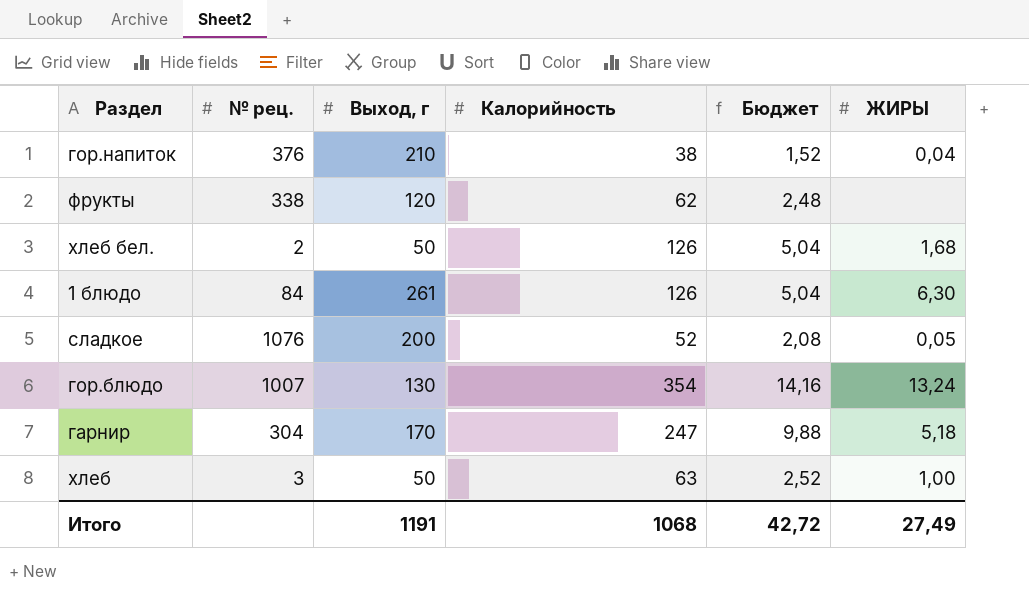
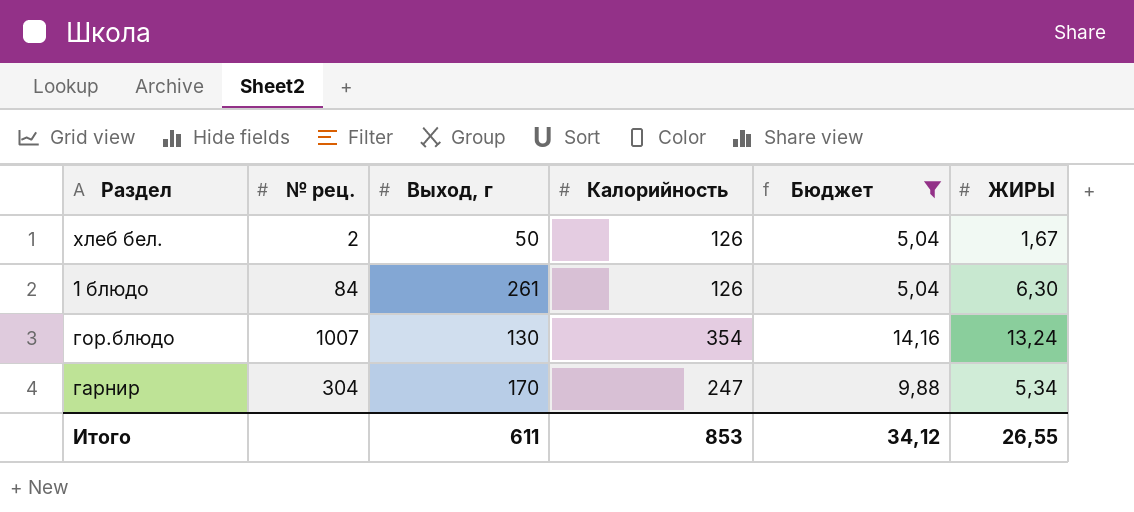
filter: none -> Бюджет >= 5,04
хлеб бел. | ЖИРЫ: 1,68 -> 1,67
гарнир | ЖИРЫ: 5,18 -> 5,34
Итого | Выход, г: 1191 -> 611
Итого | Калорийность: 1068 -> 853
Итого | Бюджет: 42,72 -> 34,12
Итого | ЖИРЫ: 27,49 -> 26,55

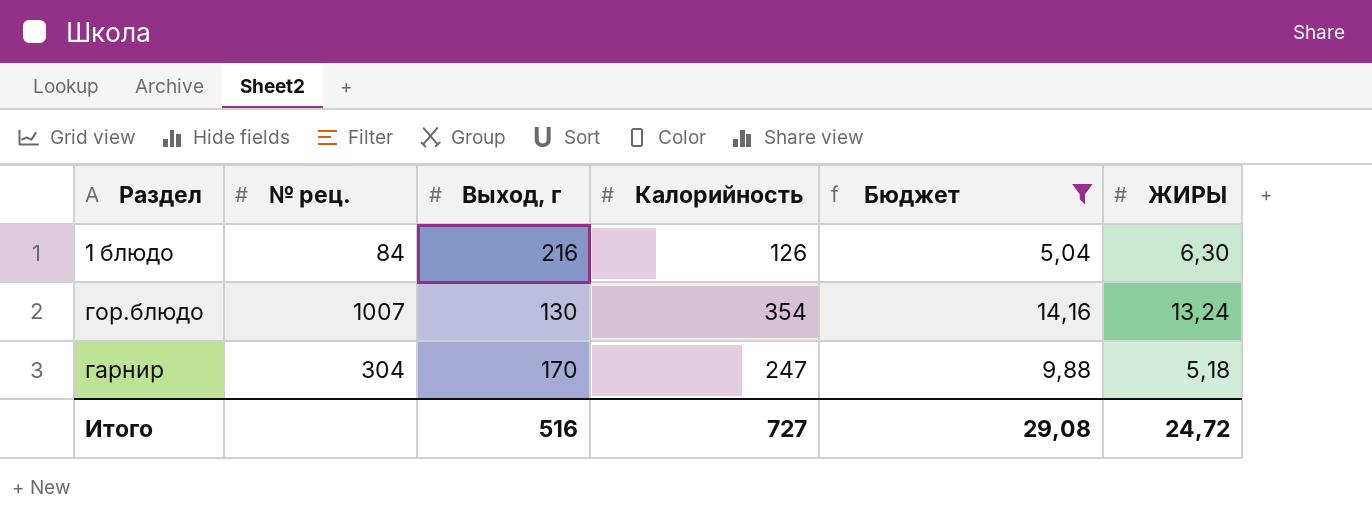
row хлеб бел.: 2 | 50 | 126 | 5,04 | 1,67 -> none
1 блюдо | Выход, г: 261 -> 216
гарнир | ЖИРЫ: 5,34 -> 5,18
Итого | Выход, г: 611 -> 516
Итого | Калорийность: 853 -> 727
Итого | Бюджет: 34,12 -> 29,08
Итого | ЖИРЫ: 26,55 -> 24,72

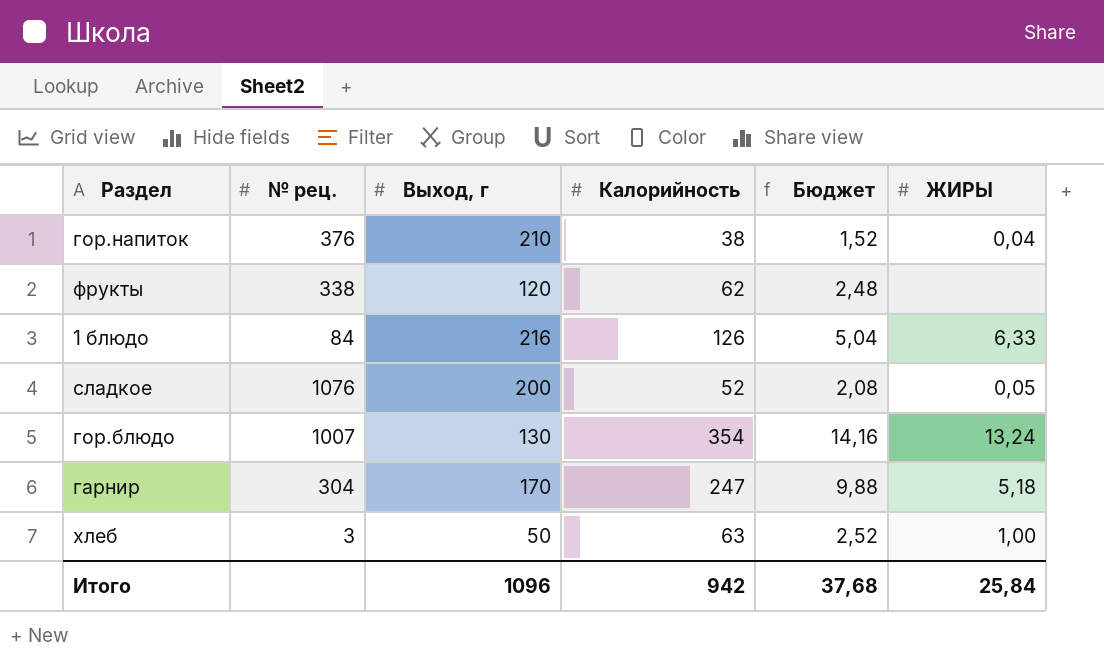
filter: Бюджет >= 5,04 -> none
1 блюдо | ЖИРЫ: 6,30 -> 6,33
Итого | Выход, г: 516 -> 1096
Итого | Калорийность: 727 -> 942
Итого | Бюджет: 29,08 -> 37,68
Итого | ЖИРЫ: 24,72 -> 25,84

